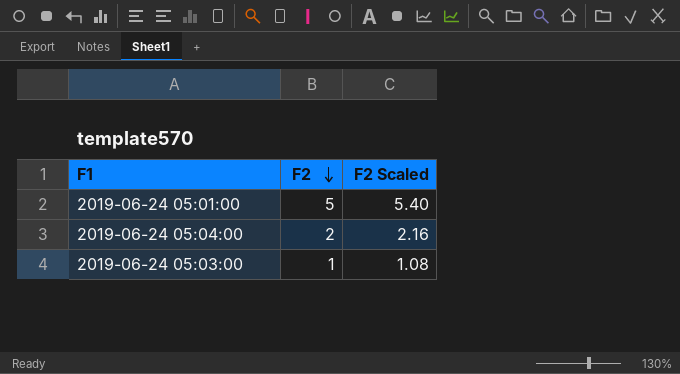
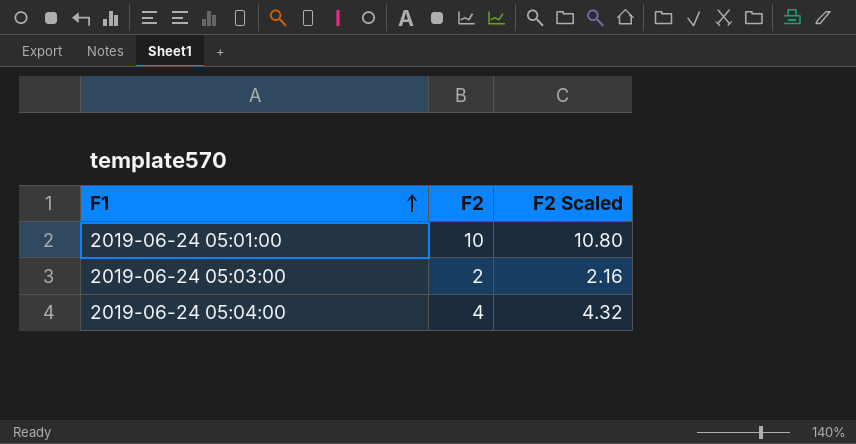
row order: F2 descending -> F1 ascending
2019-06-24 05:01:00 | F2: 5 -> 10
2019-06-24 05:01:00 | F2 Scaled: 5.40 -> 10.80
2019-06-24 05:03:00 | F2: 1 -> 2
2019-06-24 05:03:00 | F2 Scaled: 1.08 -> 2.16
2019-06-24 05:04:00 | F2: 2 -> 4
2019-06-24 05:04:00 | F2 Scaled: 2.16 -> 4.32

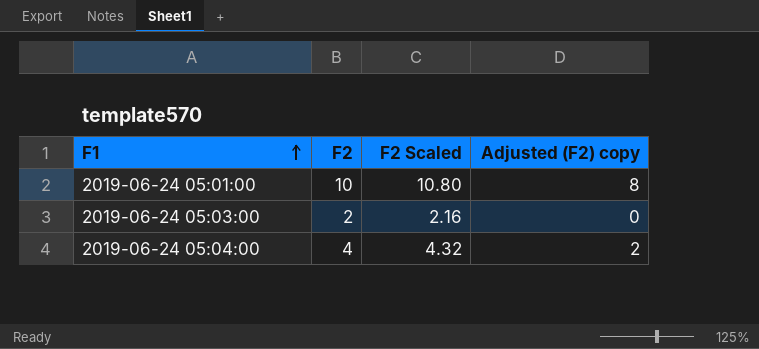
column Adjusted (F2) copy | formula: none -> [F2] - 2

